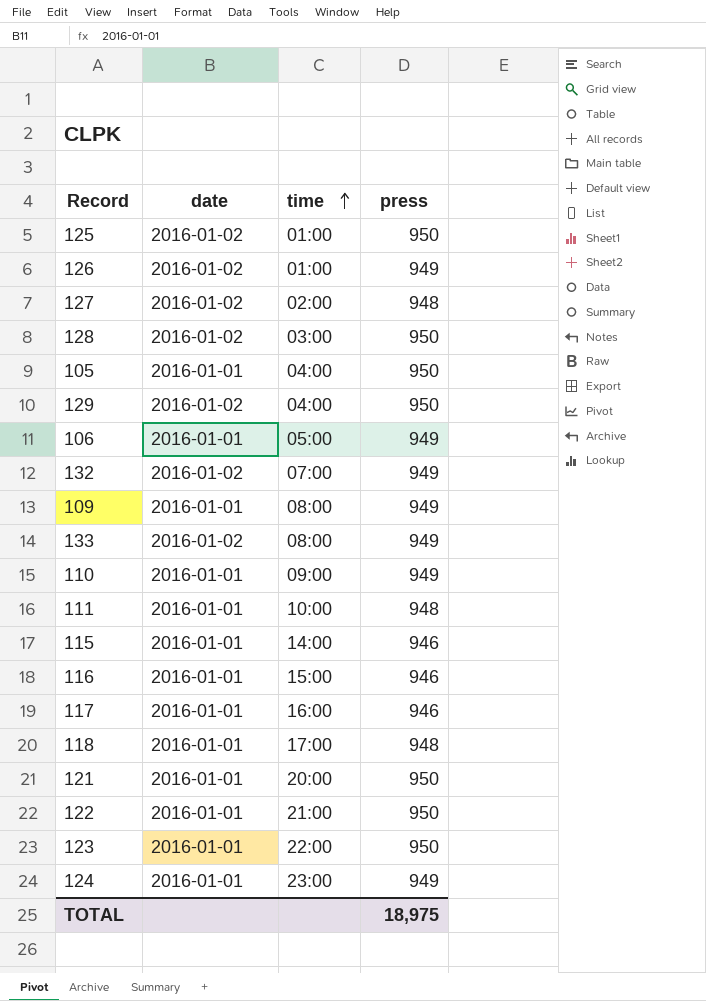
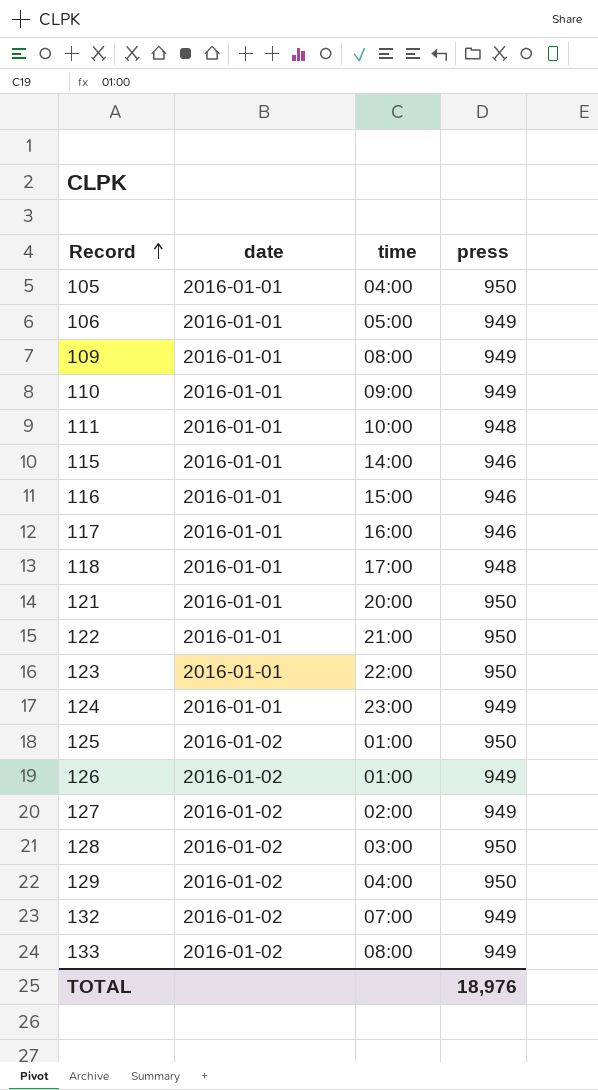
row order: time ascending -> Record ascending
127 | press: 948 -> 949
TOTAL | press: 18,975 -> 18,976

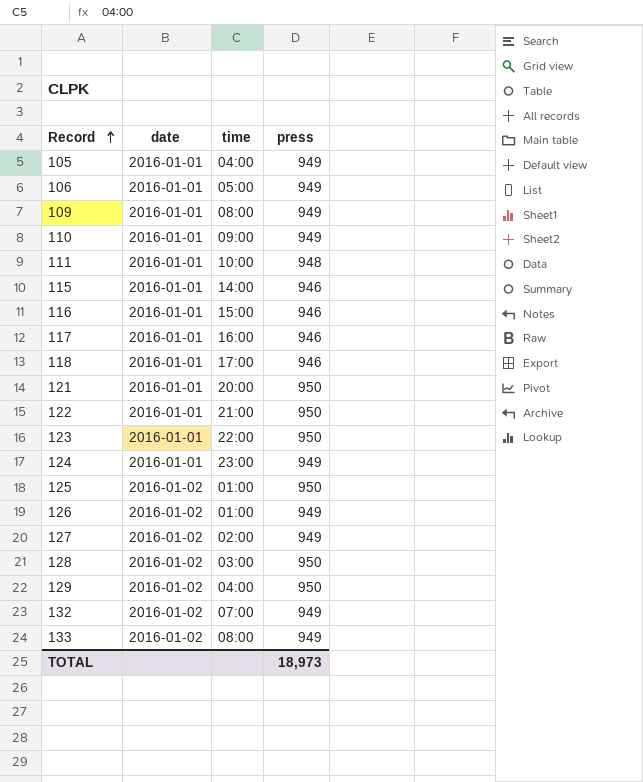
105 | press: 950 -> 949
118 | press: 948 -> 946
TOTAL | press: 18,976 -> 18,973

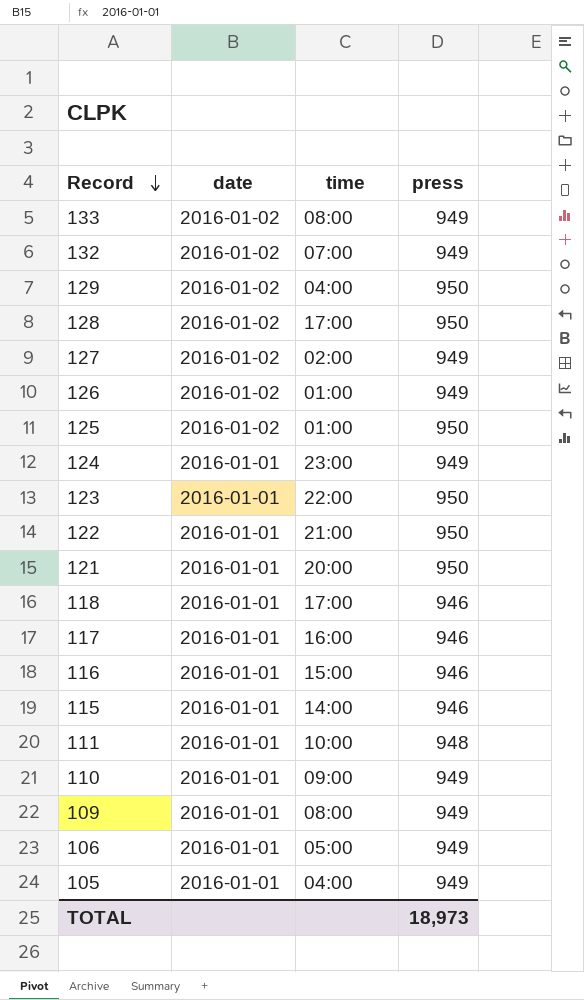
row order: Record ascending -> Record descending
128 | time: 03:00 -> 17:00

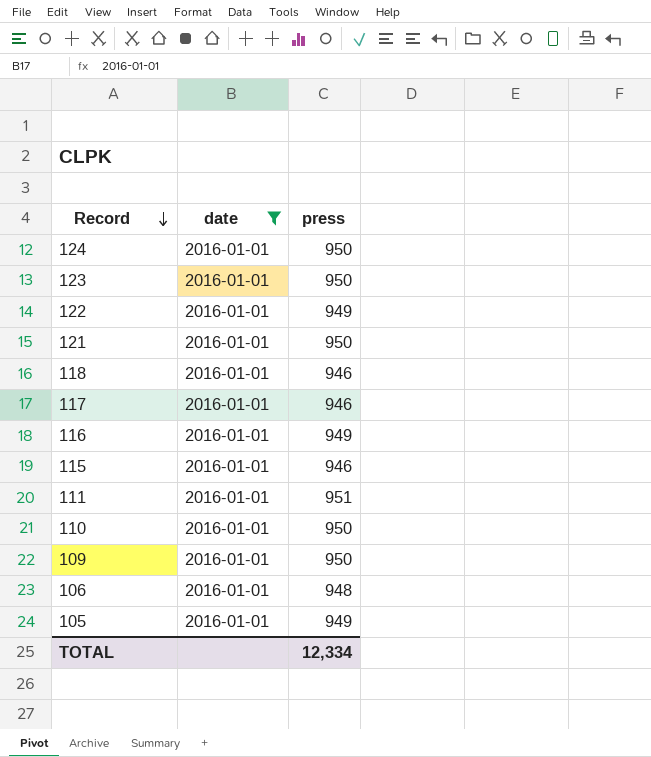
filter: none -> date = 2016-01-01
column time | position: 3 -> none
124 | press: 949 -> 950
122 | press: 950 -> 949
116 | press: 946 -> 949
111 | press: 948 -> 951
110 | press: 949 -> 950
109 | press: 949 -> 950
106 | press: 949 -> 948
TOTAL | press: 18,973 -> 12,334

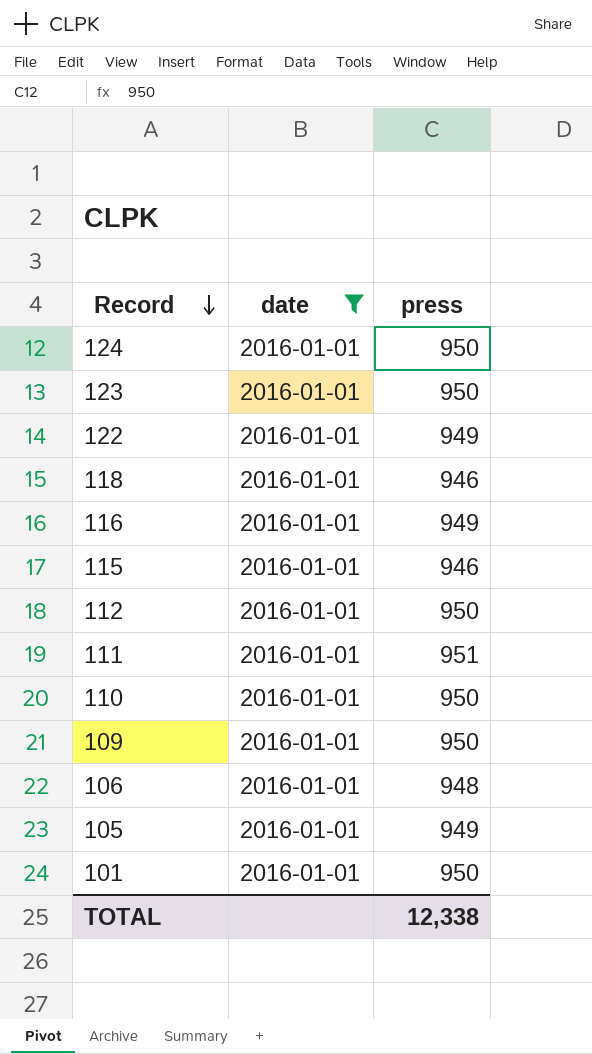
row 121: 2016-01-01 | 950 -> none
row 117: 2016-01-01 | 946 -> none
row 112: none -> 2016-01-01 | 950
row 101: none -> 2016-01-01 | 950
TOTAL | press: 12,334 -> 12,338

